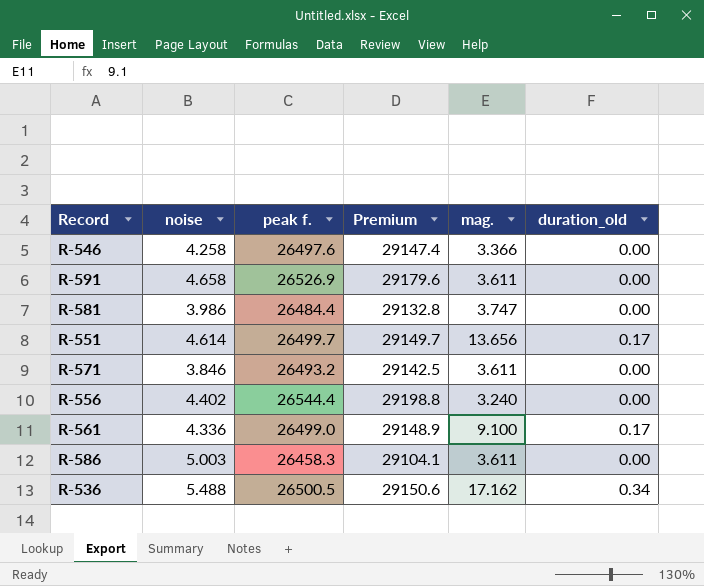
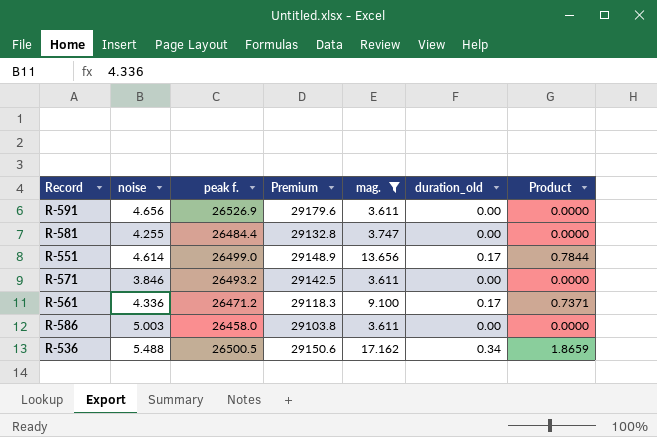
filter: none -> mag. >= 3.611
column Product | formula: none -> [noise] * [duration_old]
R-591 | noise: 4.658 -> 4.656
R-581 | noise: 3.986 -> 4.255
R-551 | peak f.: 26499.7 -> 26499.0
R-551 | Premium: 29149.7 -> 29148.9
R-561 | peak f.: 26499.0 -> 26471.2
R-561 | Premium: 29148.9 -> 29118.3
R-586 | peak f.: 26458.3 -> 26458.0
R-586 | Premium: 29104.1 -> 29103.8

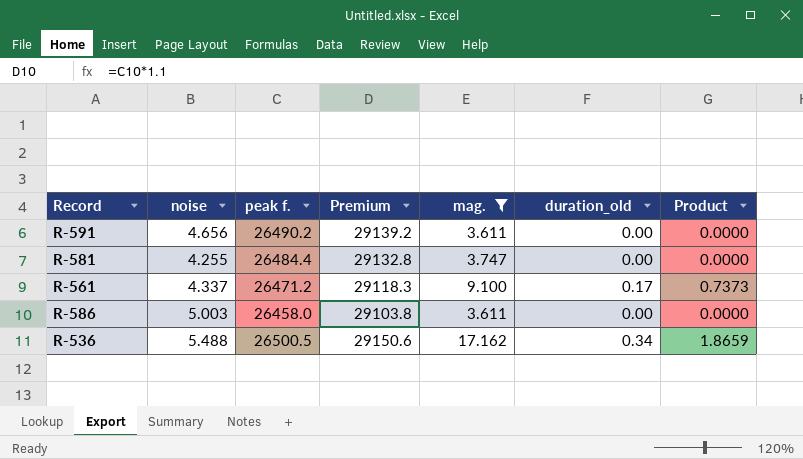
row R-551: 4.614 | 26499.0 | 29148.9 | 13.656 | 0.17 | 0.7844 -> none
row R-571: 3.846 | 26493.2 | 29142.5 | 3.611 | 0.00 | 0.0000 -> none
R-591 | peak f.: 26526.9 -> 26490.2
R-591 | Premium: 29179.6 -> 29139.2
R-561 | noise: 4.336 -> 4.337
R-561 | Product: 0.7371 -> 0.7373

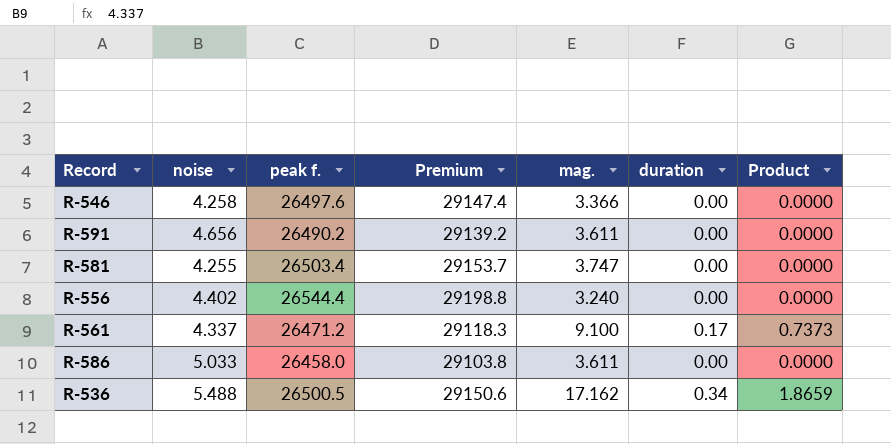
filter: mag. >= 3.611 -> none
column name: duration_old -> duration
R-581 | peak f.: 26484.4 -> 26503.4
R-581 | Premium: 29132.8 -> 29153.7
R-586 | noise: 5.003 -> 5.033

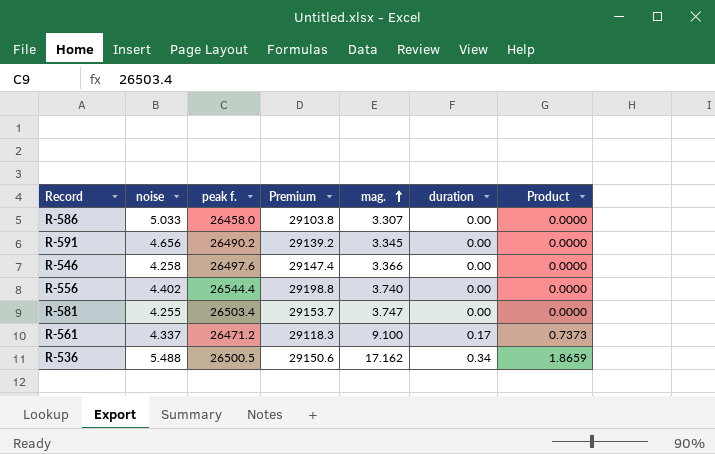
row order: none -> mag. ascending
R-586 | mag.: 3.611 -> 3.307
R-591 | mag.: 3.611 -> 3.345
R-556 | mag.: 3.240 -> 3.740

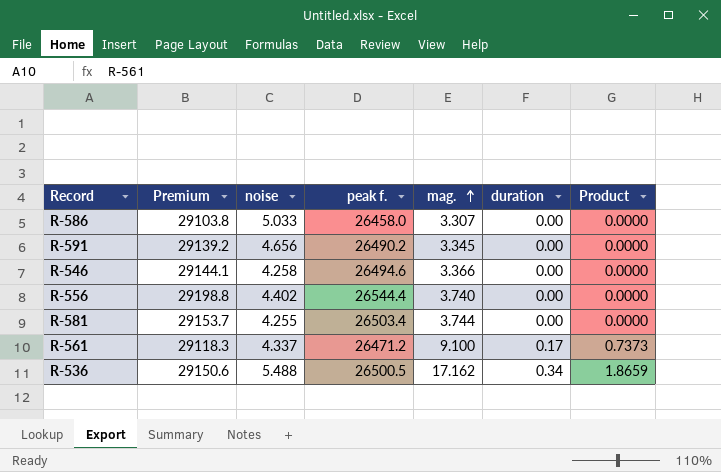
column Premium | position: 4 -> 2
R-546 | Premium: 29147.4 -> 29144.1
R-546 | peak f.: 26497.6 -> 26494.6
R-581 | mag.: 3.747 -> 3.744

